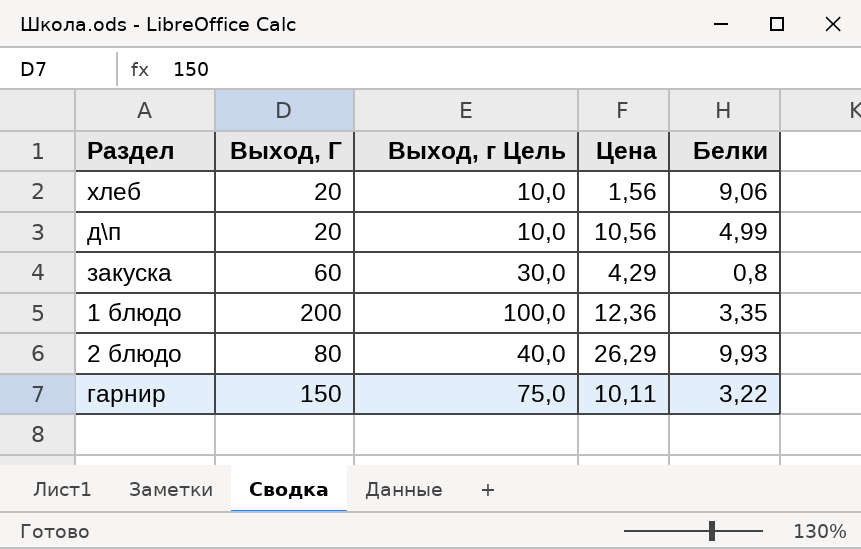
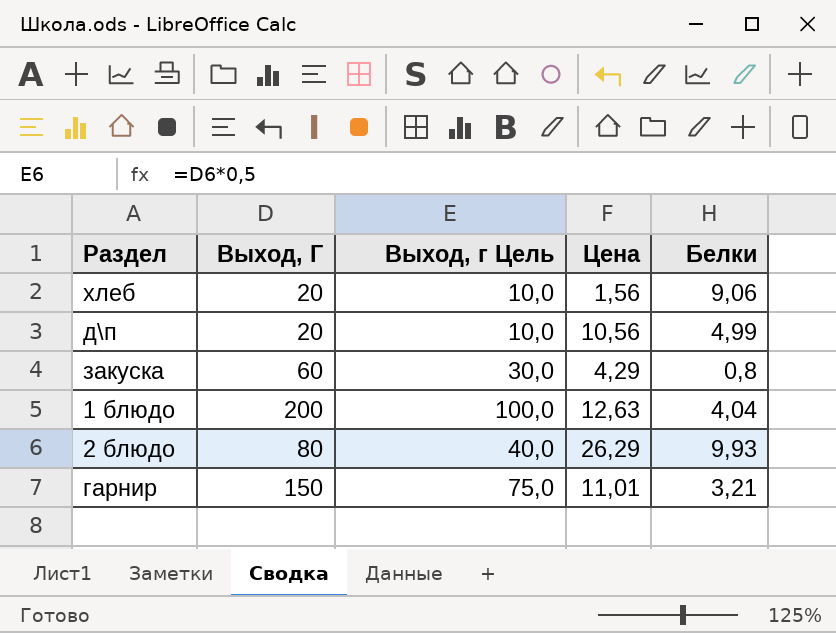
1 блюдо | Цена: 12,36 -> 12,63
1 блюдо | Белки: 3,35 -> 4,04
гарнир | Цена: 10,11 -> 11,01
гарнир | Белки: 3,22 -> 3,21

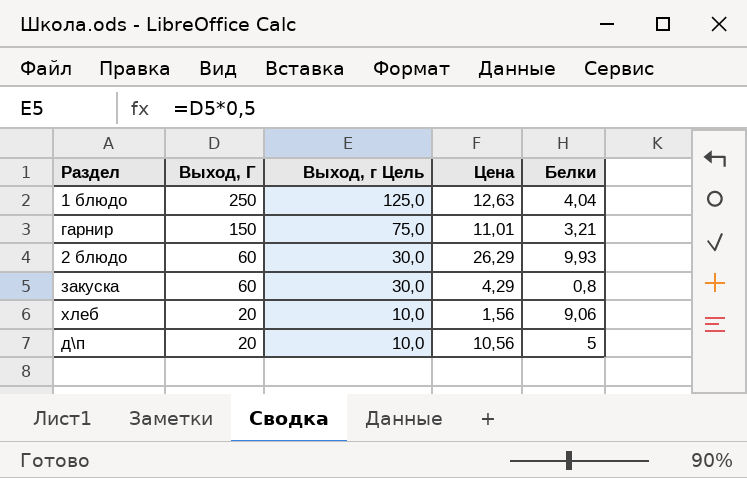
row order: none -> Выход, Г descending
1 блюдо | Выход, Г: 200 -> 250
1 блюдо | Выход, г Цель: 100,0 -> 125,0
2 блюдо | Выход, Г: 80 -> 60
2 блюдо | Выход, г Цель: 40,0 -> 30,0
д\п | Белки: 4,99 -> 5

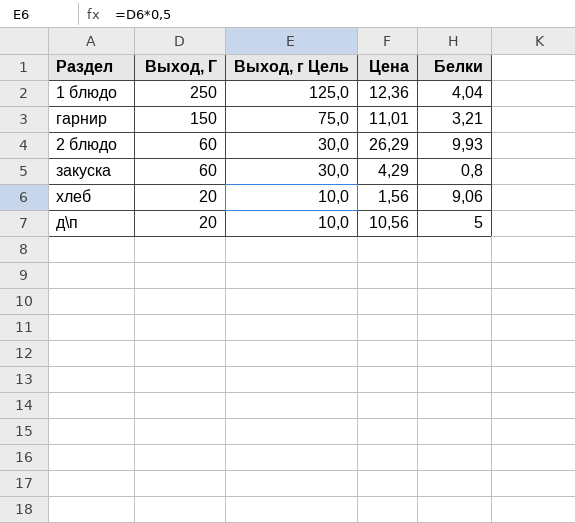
1 блюдо | Цена: 12,63 -> 12,36

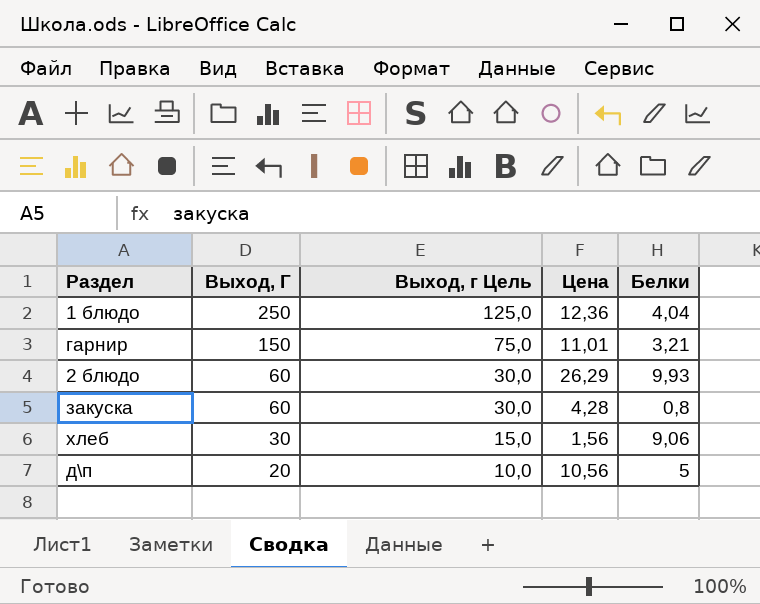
закуска | Цена: 4,29 -> 4,28
хлеб | Выход, Г: 20 -> 30
хлеб | Выход, г Цель: 10,0 -> 15,0

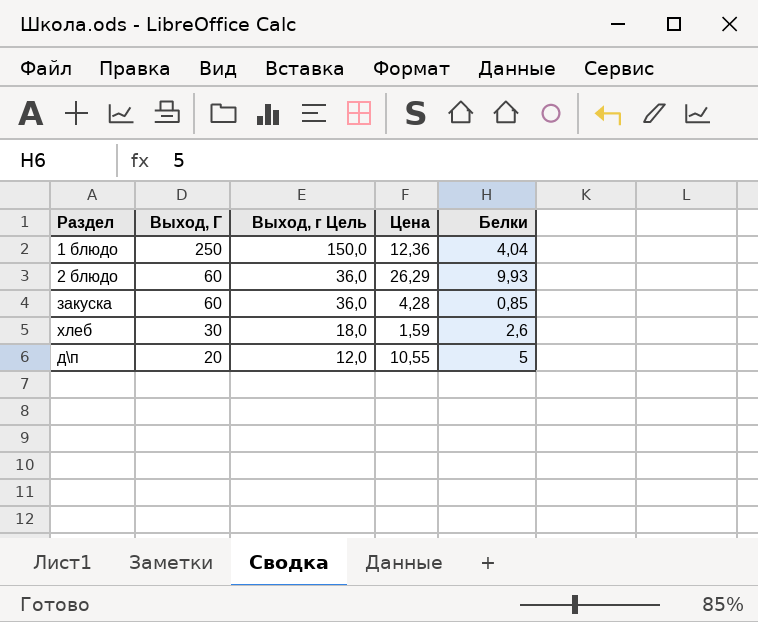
column Выход, г Цель | formula: [Выход, Г] * 0,5 -> [Выход, Г] * 0,6
row гарнир: 150 | 75,0 | 11,01 | 3,21 -> none
закуска | Белки: 0,8 -> 0,85
хлеб | Цена: 1,56 -> 1,59
хлеб | Белки: 9,06 -> 2,6
д\п | Цена: 10,56 -> 10,55

